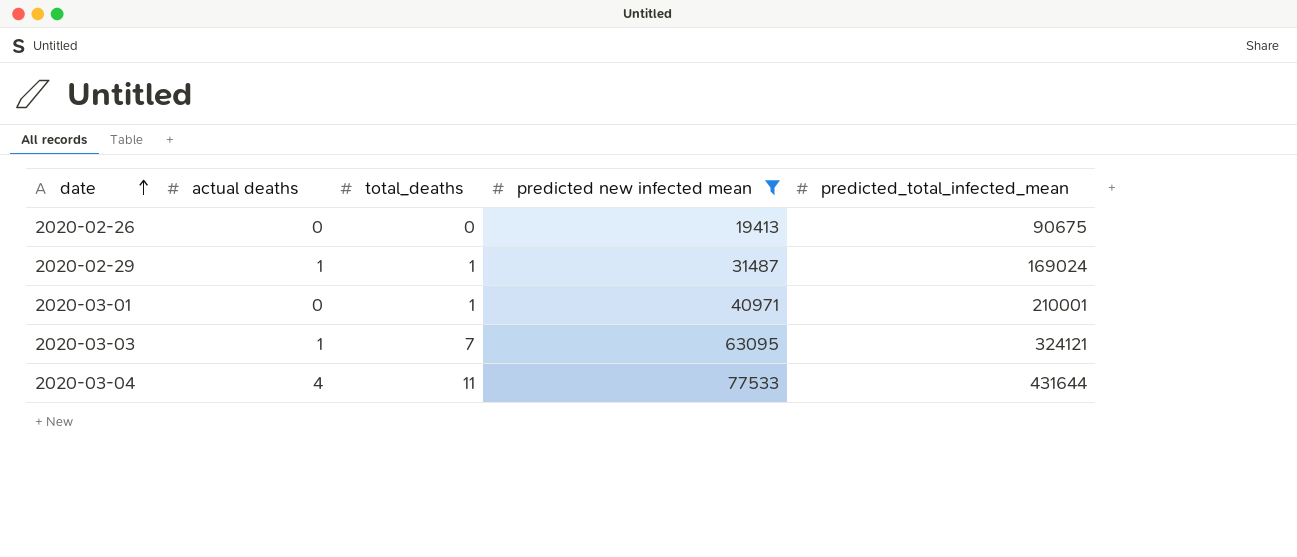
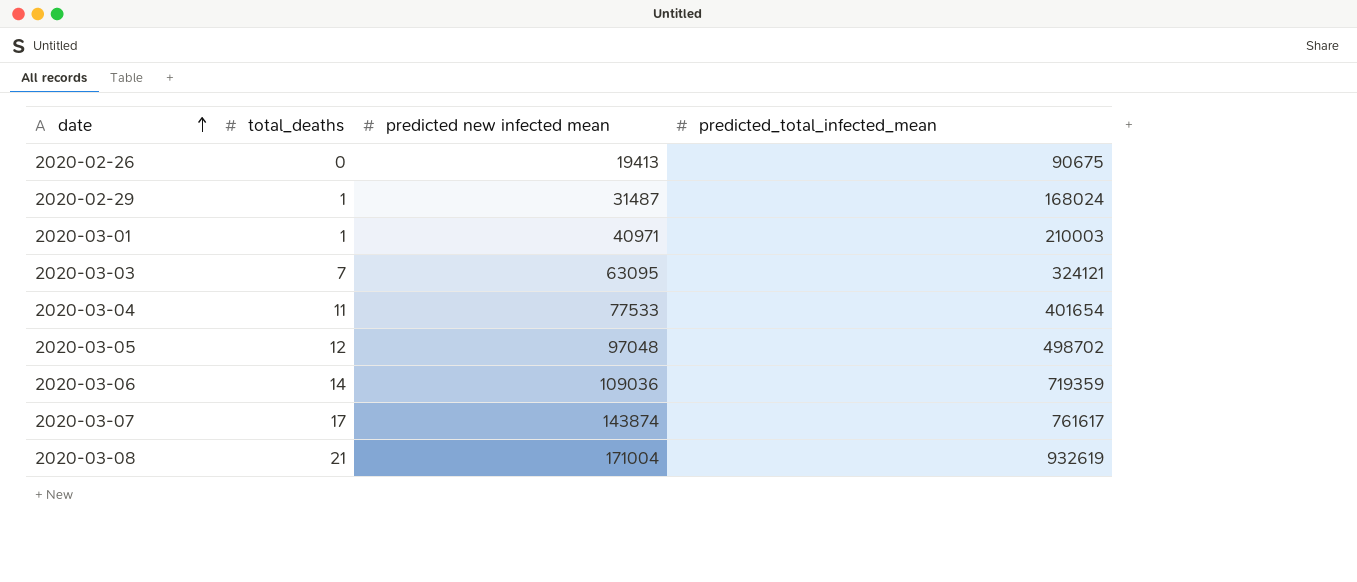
filter: predicted new infected mean <= 77533 -> none
column actual deaths | position: 2 -> none
2020-02-29 | predicted_total_infected_mean: 169024 -> 168024
2020-03-01 | predicted_total_infected_mean: 210001 -> 210003
2020-03-04 | predicted_total_infected_mean: 431644 -> 401654

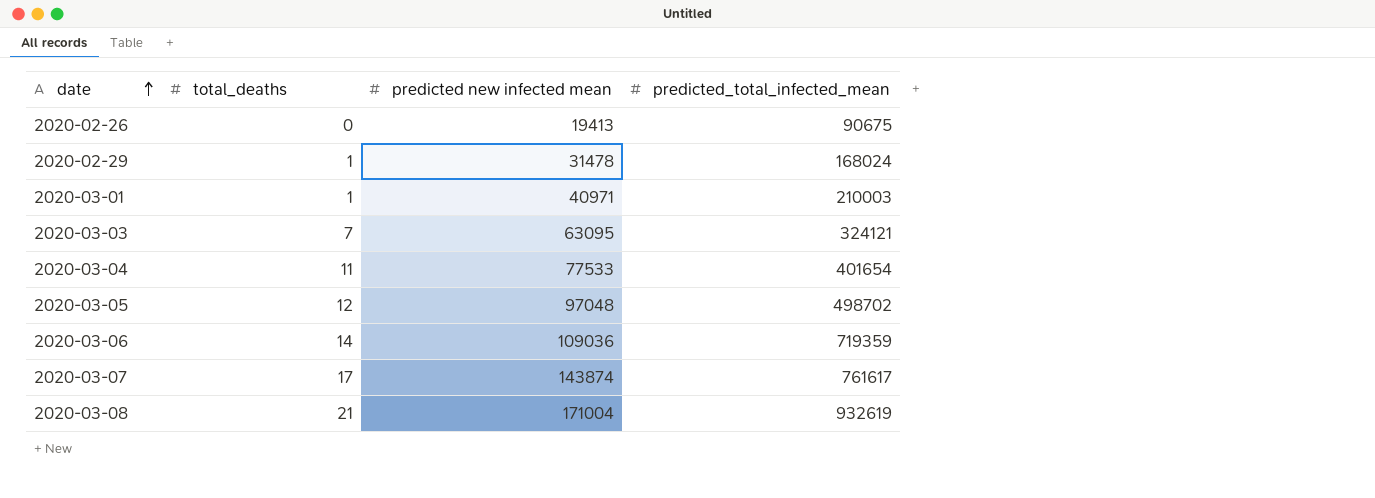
2020-02-29 | predicted new infected mean: 31487 -> 31478

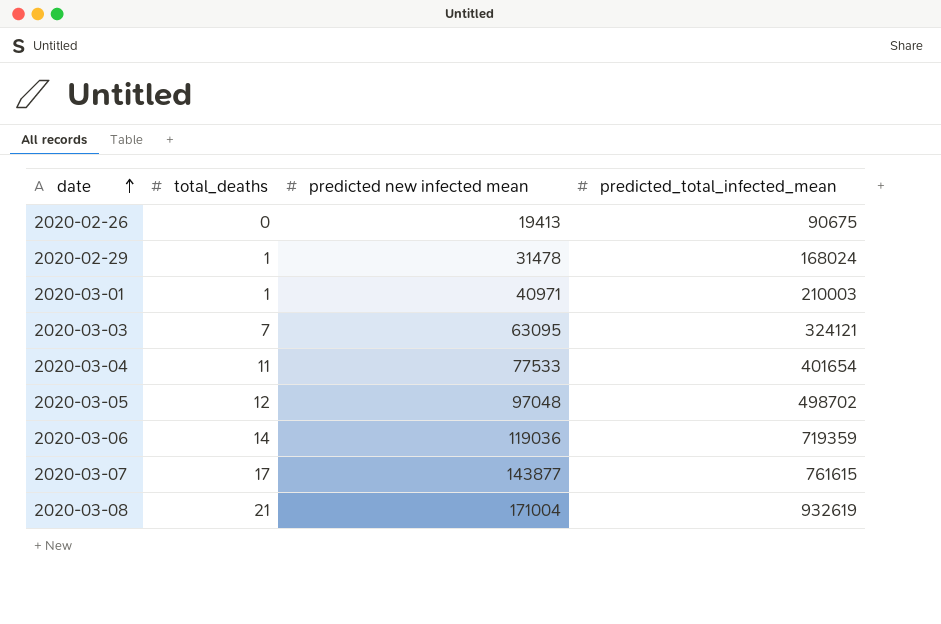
2020-03-06 | predicted new infected mean: 109036 -> 119036
2020-03-07 | predicted new infected mean: 143874 -> 143877
2020-03-07 | predicted_total_infected_mean: 761617 -> 761615

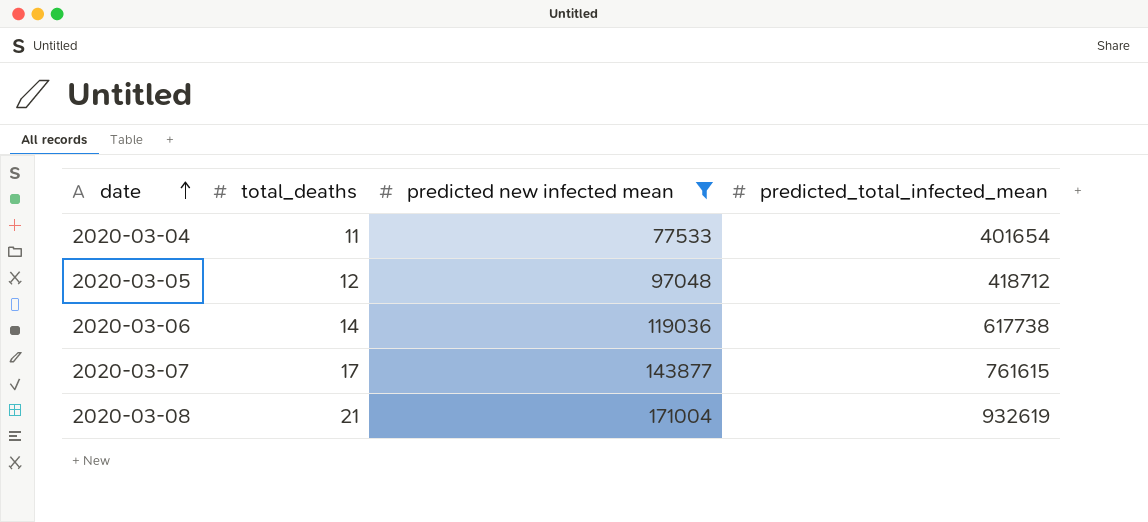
filter: none -> predicted new infected mean >= 77533
2020-03-05 | predicted_total_infected_mean: 498702 -> 418712
2020-03-06 | predicted_total_infected_mean: 719359 -> 617738

